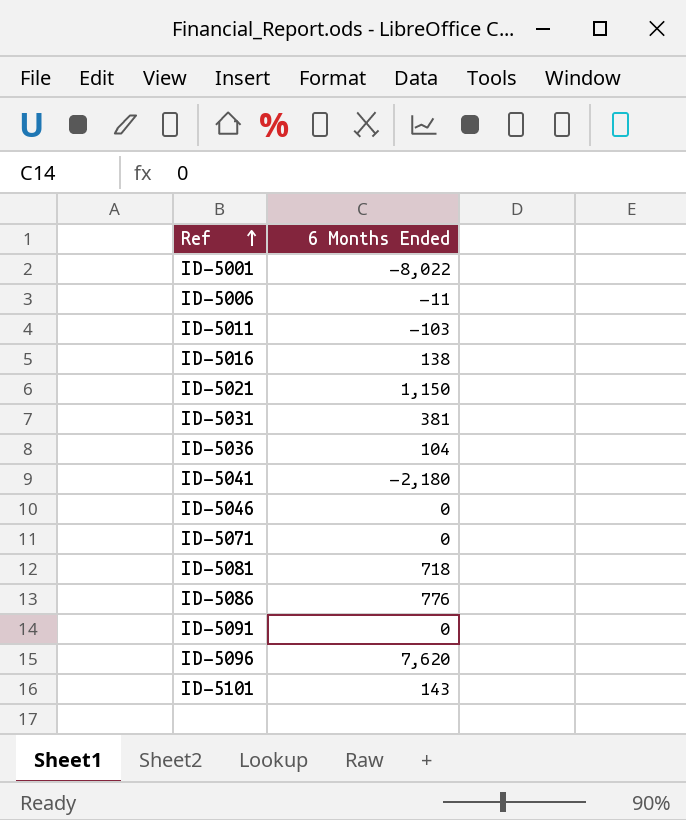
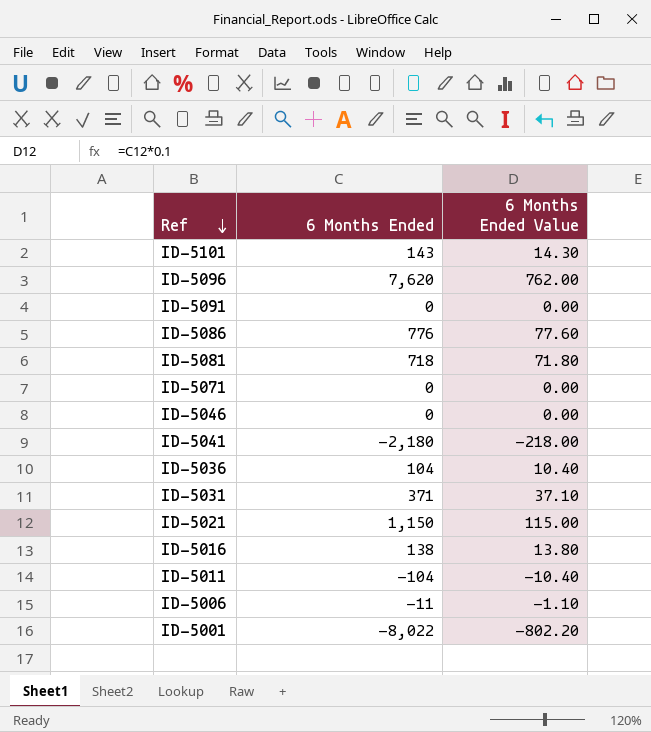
row order: Ref ascending -> Ref descending
column 6 Months Ended Value | formula: none -> [6 Months Ended] * 0.1
ID-5031 | 6 Months Ended: 381 -> 371
ID-5011 | 6 Months Ended: -103 -> -104

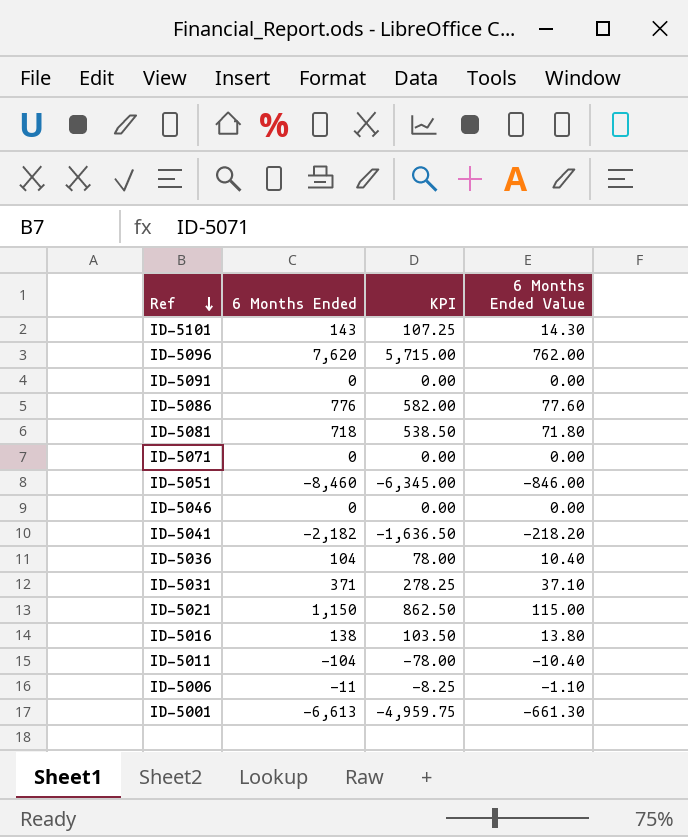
column KPI | formula: none -> [6 Months Ended] * 0.75
row ID-5051: none -> -8,460 | -6,345.00 | -846.00
ID-5041 | 6 Months Ended: -2,180 -> -2,182
ID-5041 | 6 Months Ended Value: -218.00 -> -218.20
ID-5001 | 6 Months Ended: -8,022 -> -6,613
ID-5001 | 6 Months Ended Value: -802.20 -> -661.30

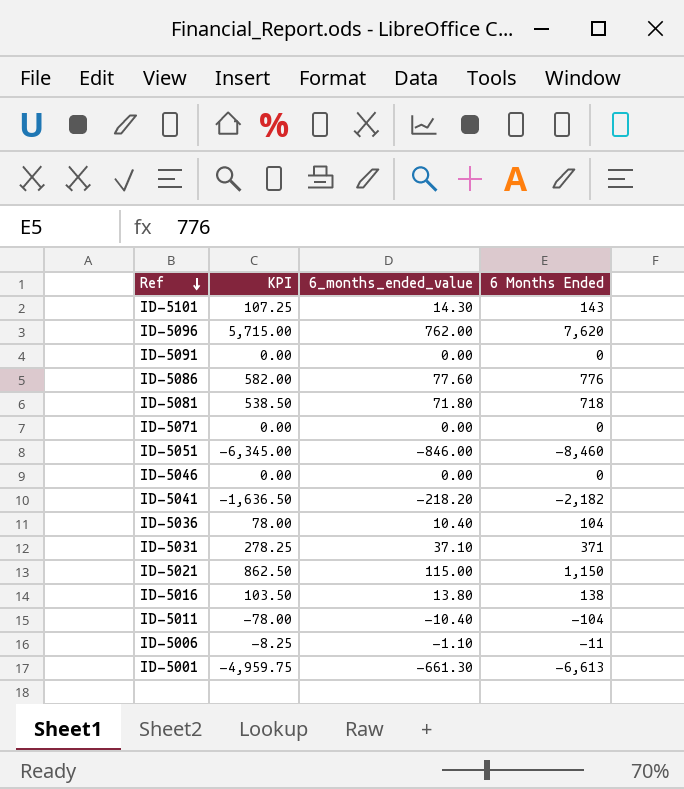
column name: 6 Months Ended Value -> 6_months_ended_value
column 6 Months Ended | position: 2 -> 4

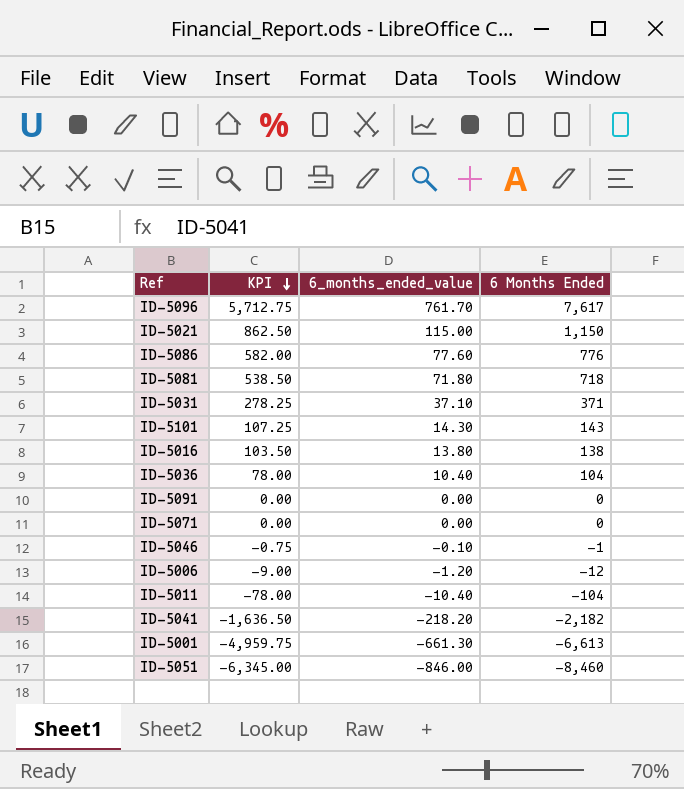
row order: Ref descending -> KPI descending
ID-5096 | KPI: 5,715.00 -> 5,712.75
ID-5096 | 6_months_ended_value: 762.00 -> 761.70
ID-5096 | 6 Months Ended: 7,620 -> 7,617
ID-5046 | KPI: 0.00 -> -0.75
ID-5046 | 6_months_ended_value: 0.00 -> -0.10
ID-5046 | 6 Months Ended: 0 -> -1
ID-5006 | KPI: -8.25 -> -9.00
ID-5006 | 6_months_ended_value: -1.10 -> -1.20
ID-5006 | 6 Months Ended: -11 -> -12

